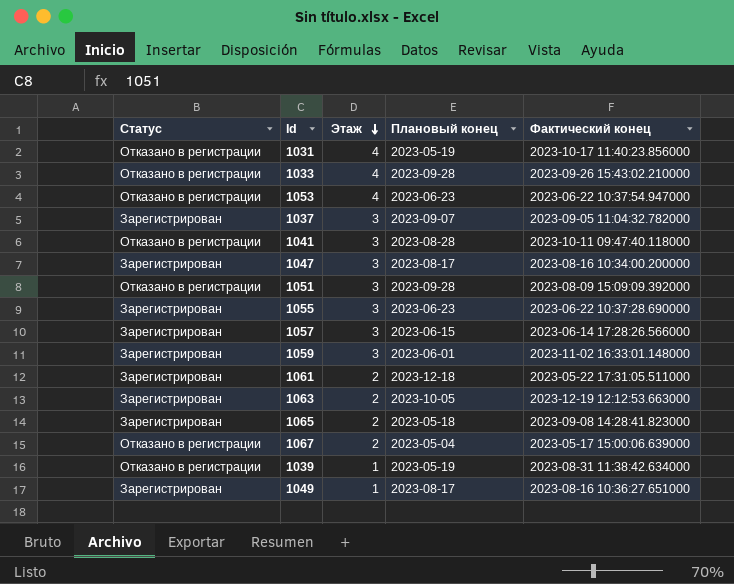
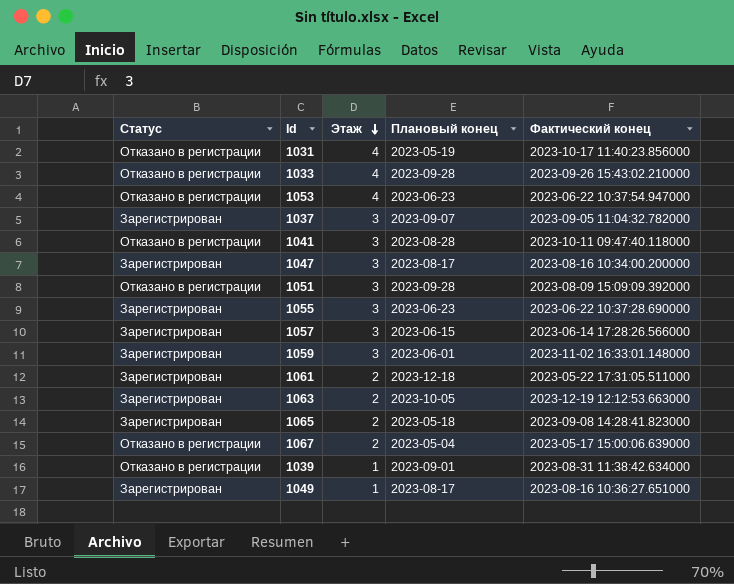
1039 | Плановый конец: 2023-05-19 -> 2023-09-01

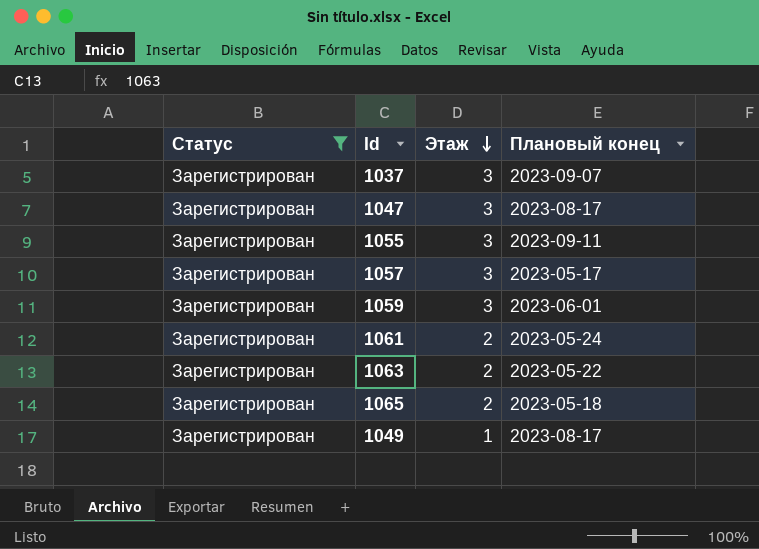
filter: none -> Статус = Зарегистрирован
column Фактический конец | position: 5 -> none
1055 | Плановый конец: 2023-06-23 -> 2023-09-11
1057 | Плановый конец: 2023-06-15 -> 2023-05-17
1061 | Плановый конец: 2023-12-18 -> 2023-05-24
1063 | Плановый конец: 2023-10-05 -> 2023-05-22

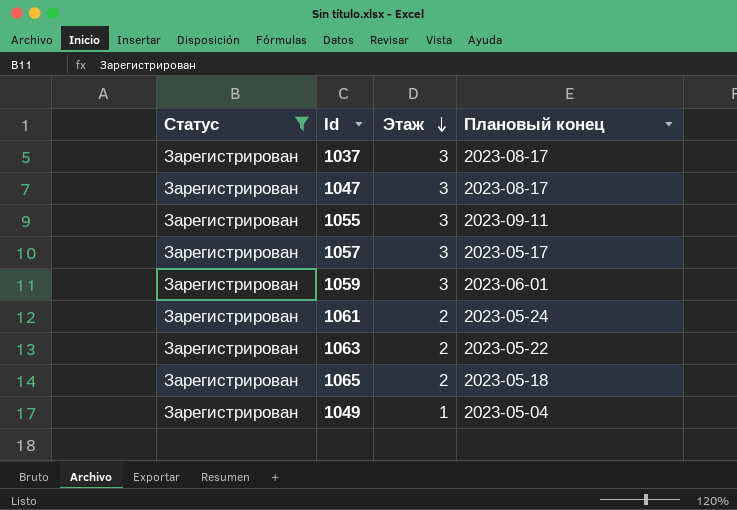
1037 | Плановый конец: 2023-09-07 -> 2023-08-17
1049 | Плановый конец: 2023-08-17 -> 2023-05-04

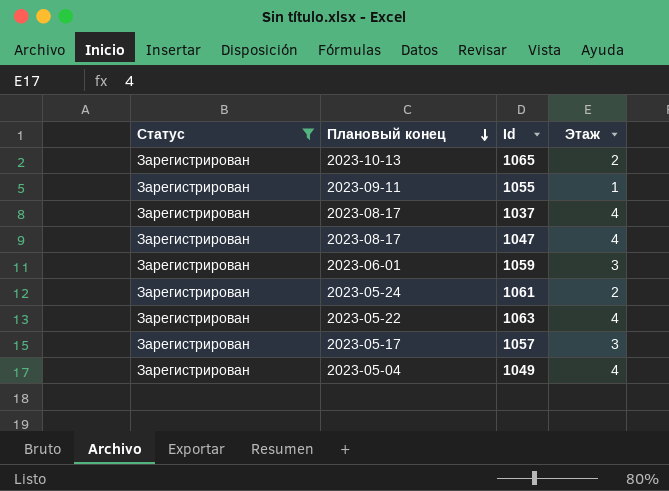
row order: Этаж descending -> Плановый конец descending
column Плановый конец | position: 4 -> 2
1065 | Плановый конец: 2023-05-18 -> 2023-10-13
1055 | Этаж: 3 -> 1
1037 | Этаж: 3 -> 4
1047 | Этаж: 3 -> 4
1063 | Этаж: 2 -> 4
1049 | Этаж: 1 -> 4

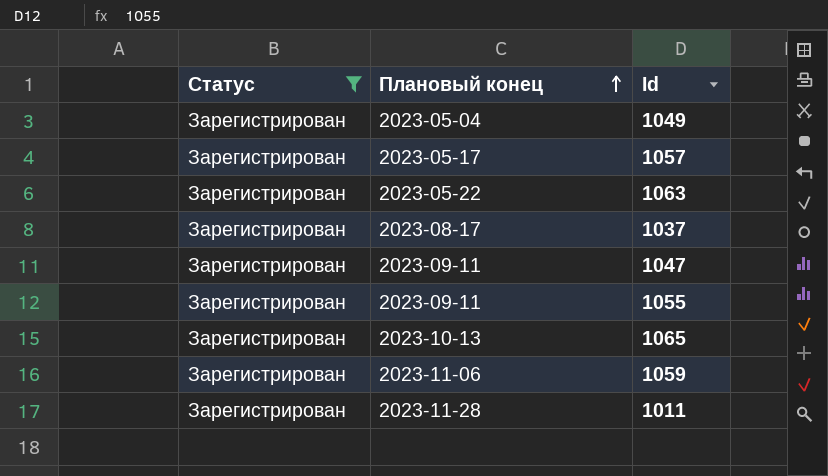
row order: Плановый конец descending -> Плановый конец ascending
column Этаж | position: 4 -> none
row 1061: Зарегистрирован | 2023-05-24 | 2 -> none
1047 | Плановый конец: 2023-08-17 -> 2023-09-11
1059 | Плановый конец: 2023-06-01 -> 2023-11-06
row 1011: none -> Зарегистрирован | 2023-11-28

